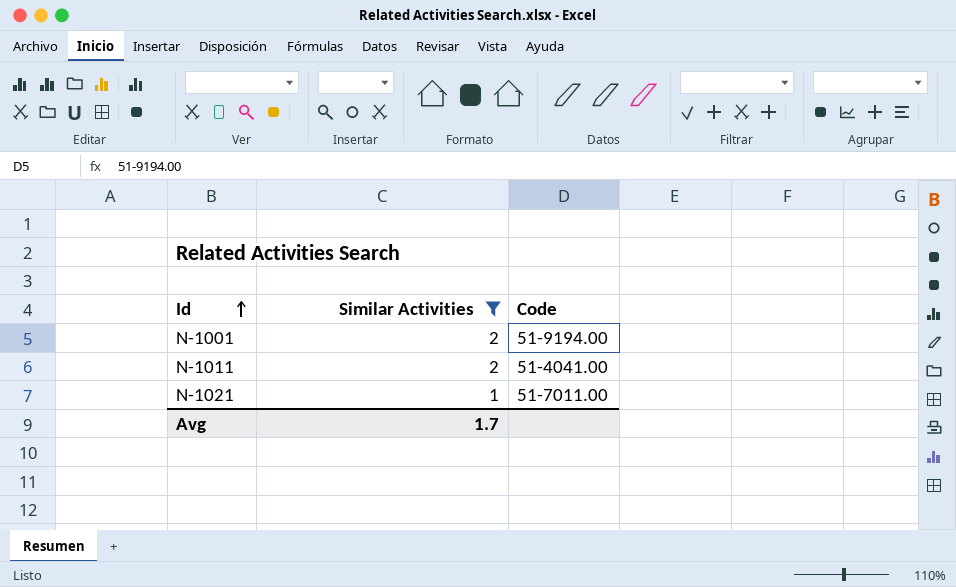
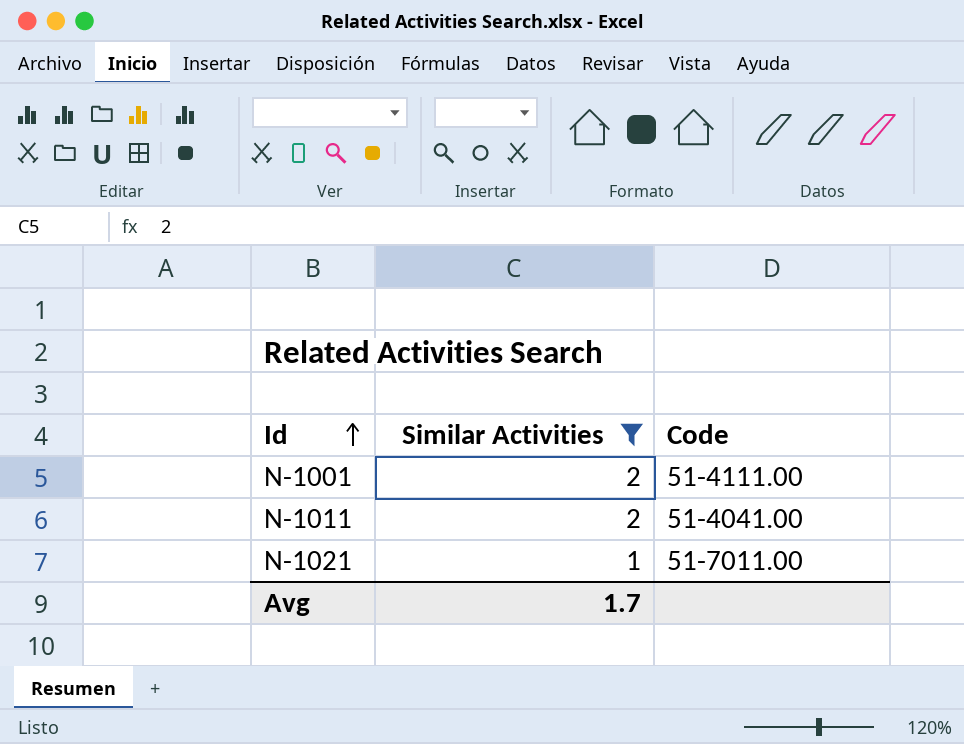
N-1001 | Code: 51-9194.00 -> 51-4111.00

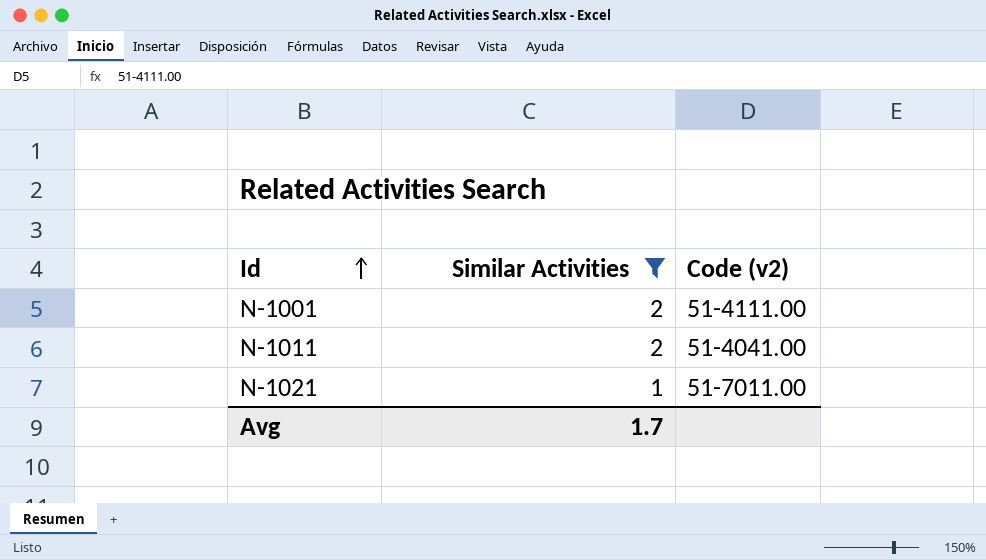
column name: Code -> Code (v2)

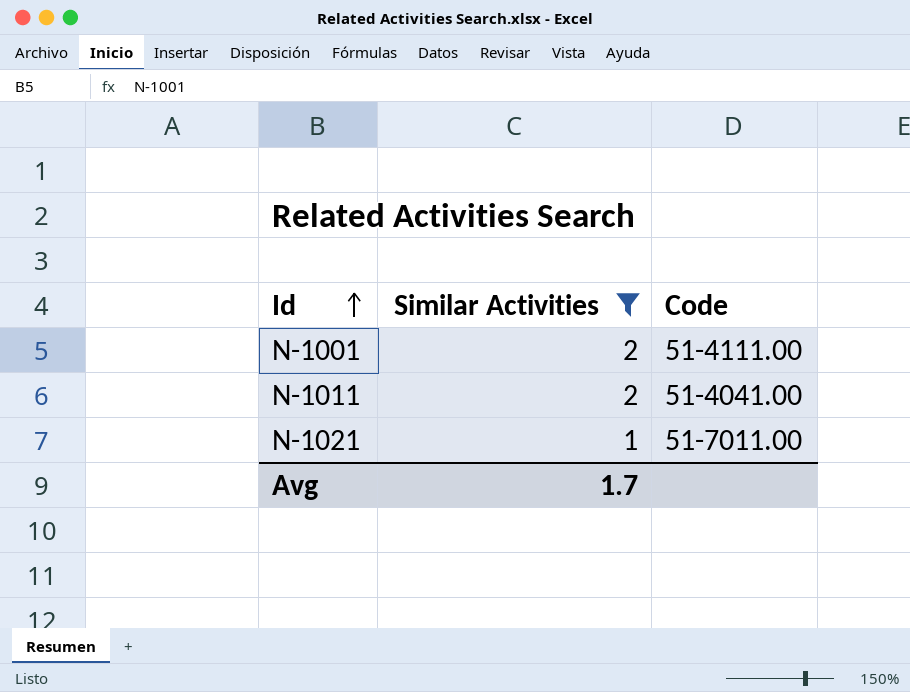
column name: Code (v2) -> Code

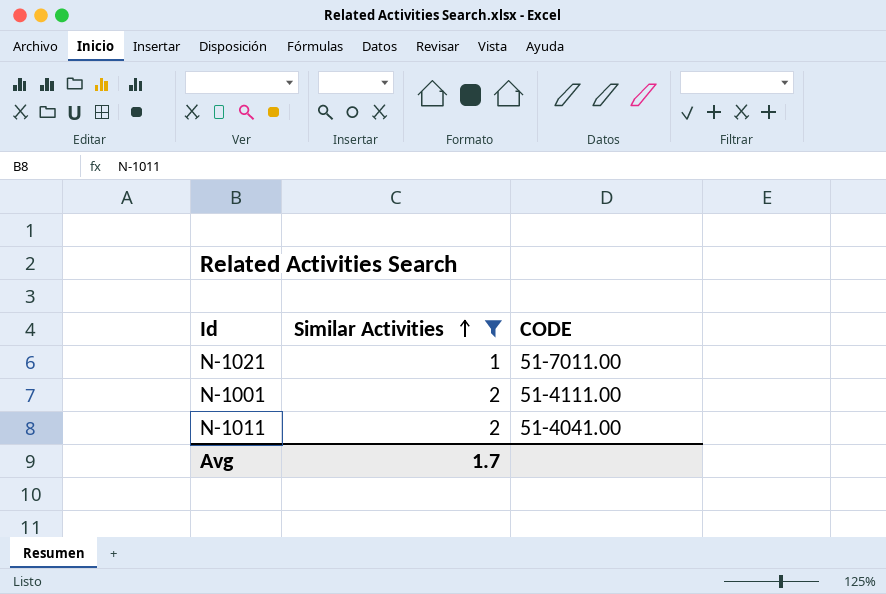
row order: Id ascending -> Similar Activities ascending
column name: Code -> CODE

